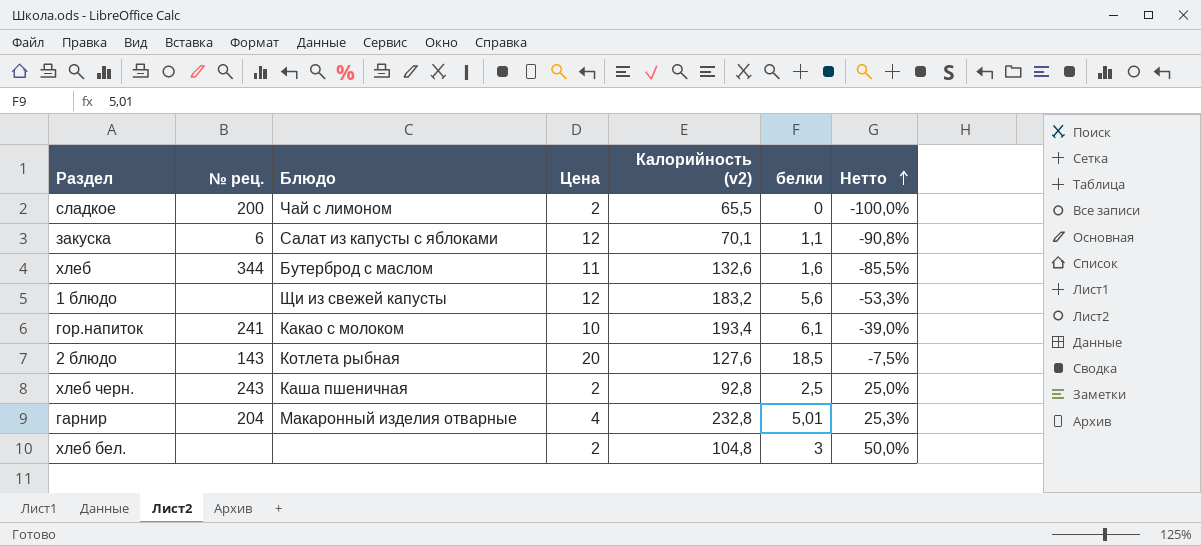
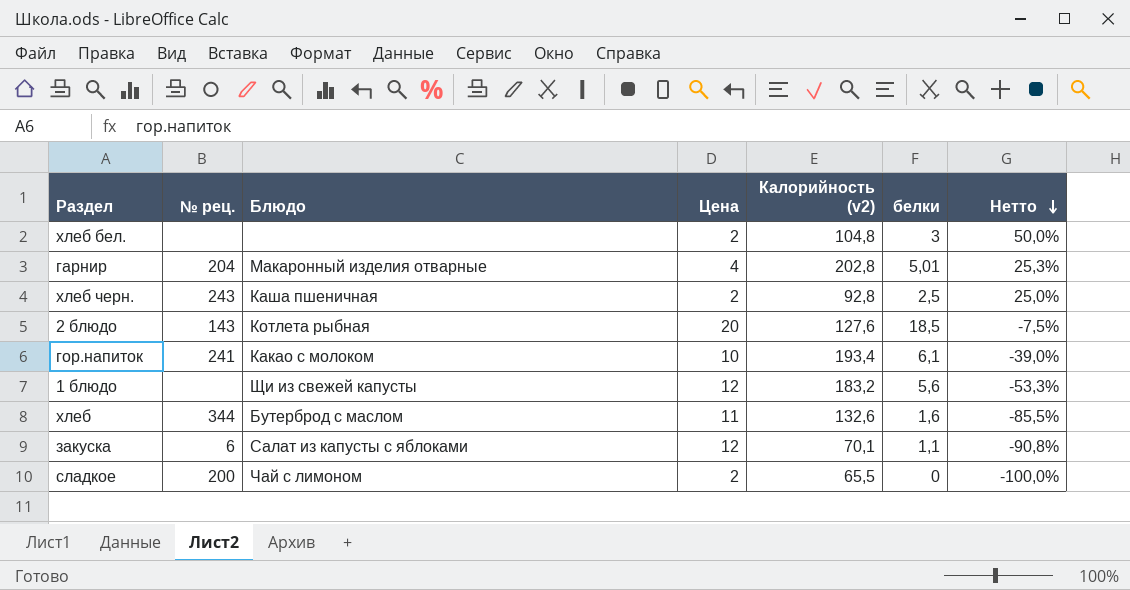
row order: Нетто ascending -> Нетто descending
гарнир | Калорийность (v2): 232,8 -> 202,8

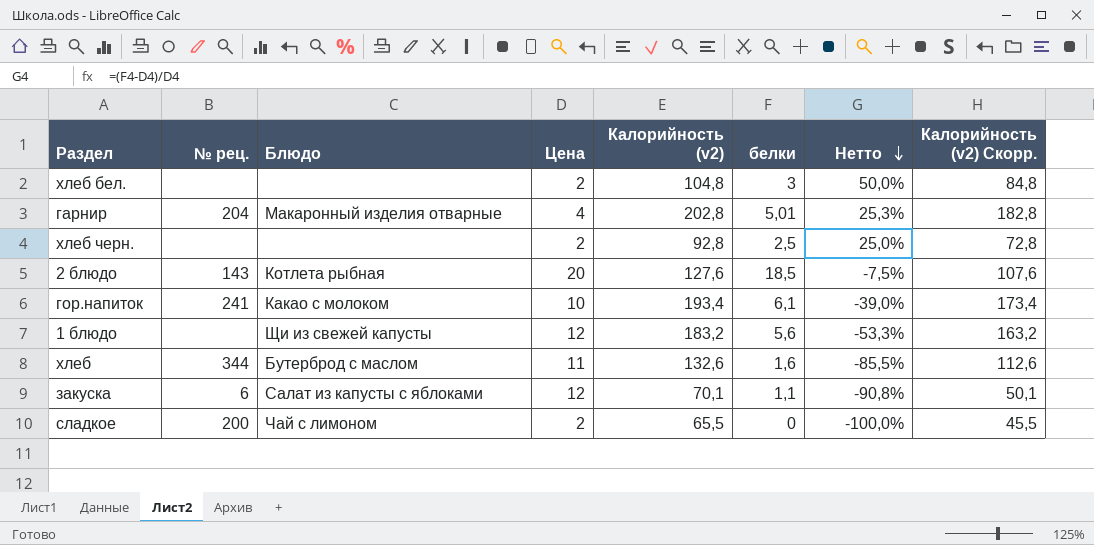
column Калорийность (v2) Скорр. | formula: none -> [Калорийность (v2)] - 20
хлеб черн. | № рец.: 243 -> none
хлеб черн. | Блюдо: Каша пшеничная -> none

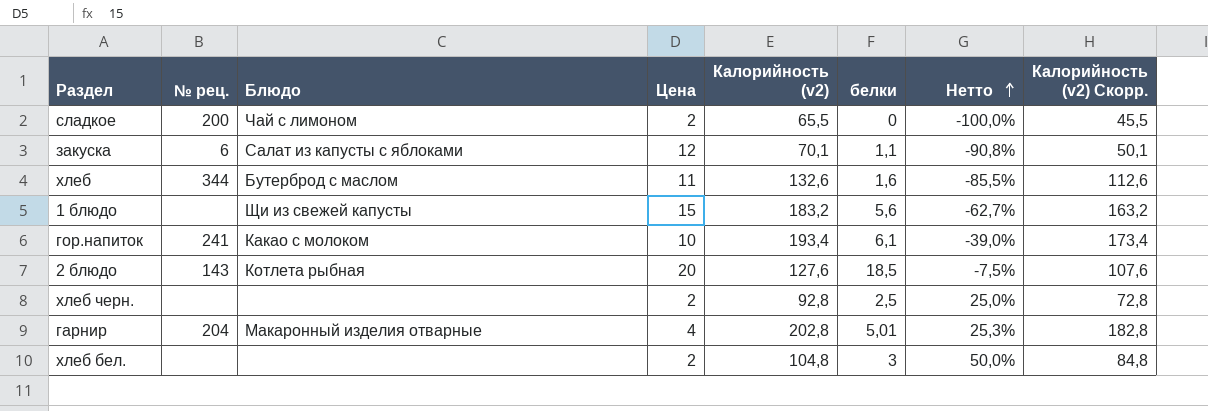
row order: Нетто descending -> Нетто ascending
1 блюдо | Цена: 12 -> 15
1 блюдо | Нетто: -53,3% -> -62,7%

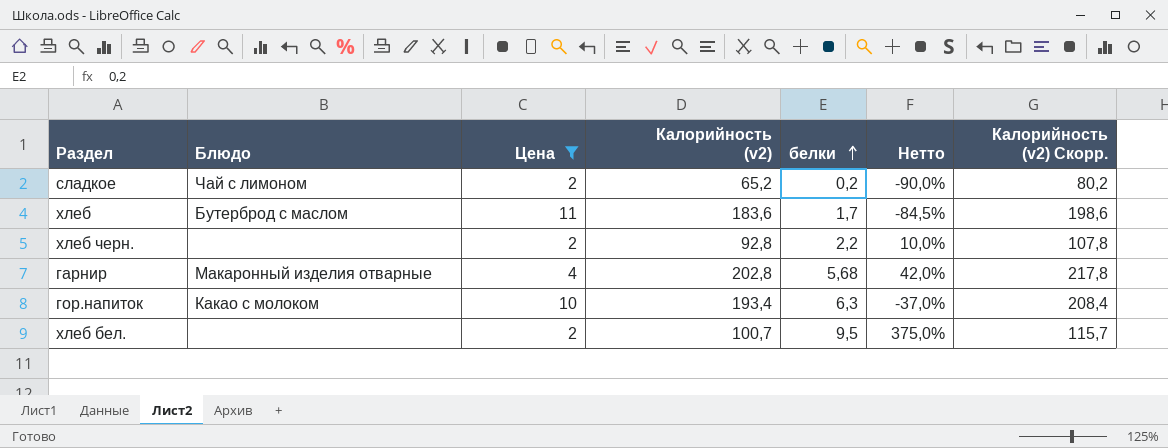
filter: none -> Цена <= 11
row order: Нетто ascending -> белки ascending
column № рец. | position: 2 -> none
column Калорийность (v2) Скорр. | formula: [Калорийность (v2)] - 20 -> [Калорийность (v2)] + 15
сладкое | Калорийность (v2): 65,5 -> 65,2
сладкое | белки: 0 -> 0,2
сладкое | Нетто: -100,0% -> -90,0%
хлеб | Калорийность (v2): 132,6 -> 183,6
хлеб | белки: 1,6 -> 1,7
хлеб | Нетто: -85,5% -> -84,5%
хлеб черн. | белки: 2,5 -> 2,2
хлеб черн. | Нетто: 25,0% -> 10,0%
гарнир | белки: 5,01 -> 5,68
гарнир | Нетто: 25,3% -> 42,0%
гор.напиток | белки: 6,1 -> 6,3
гор.напиток | Нетто: -39,0% -> -37,0%
хлеб бел. | Калорийность (v2): 104,8 -> 100,7
хлеб бел. | белки: 3 -> 9,5
хлеб бел. | Нетто: 50,0% -> 375,0%

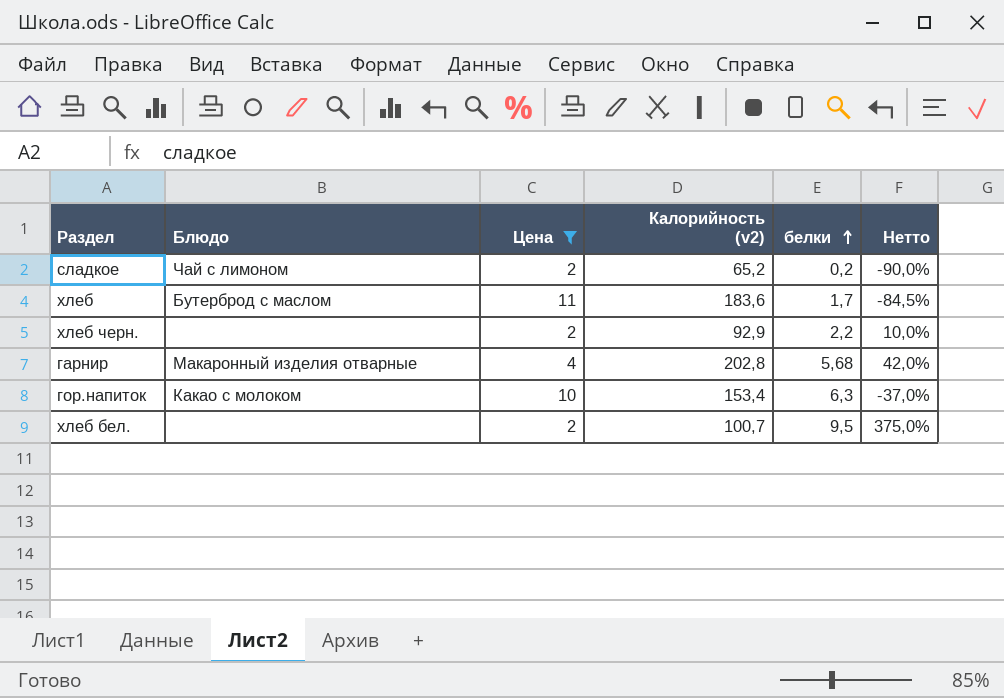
column Калорийность (v2) Скорр. | formula: [Калорийность (v2)] + 15 -> none
хлеб черн. | Калорийность (v2): 92,8 -> 92,9
гор.напиток | Калорийность (v2): 193,4 -> 153,4

